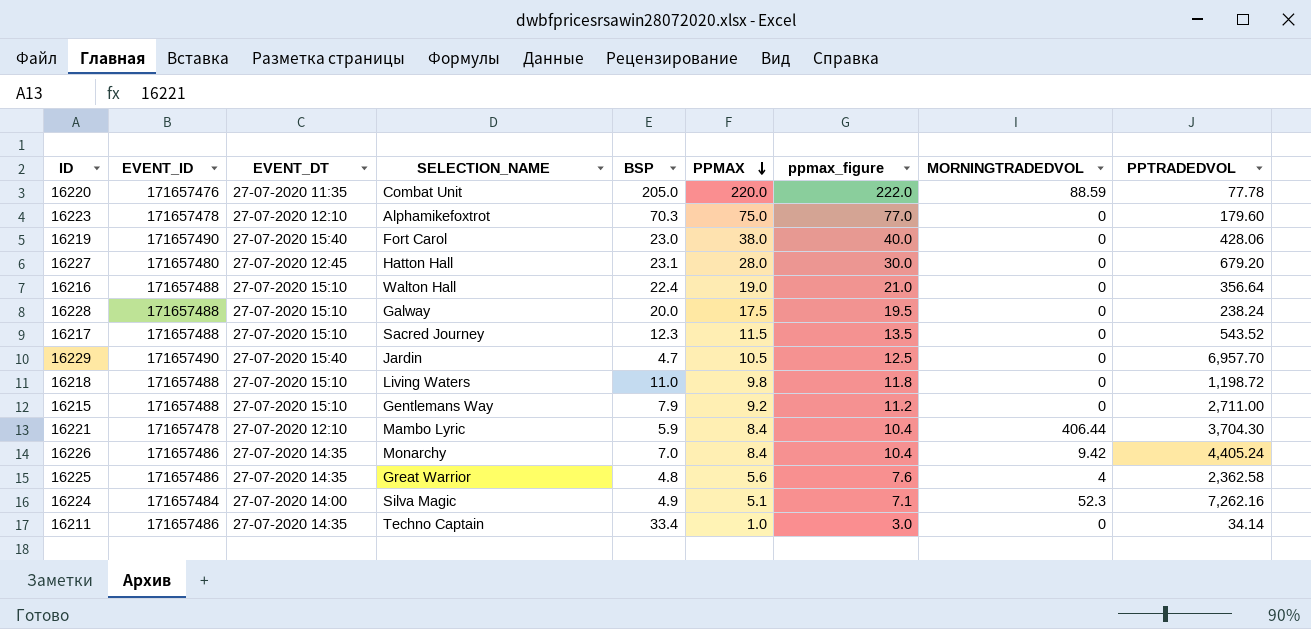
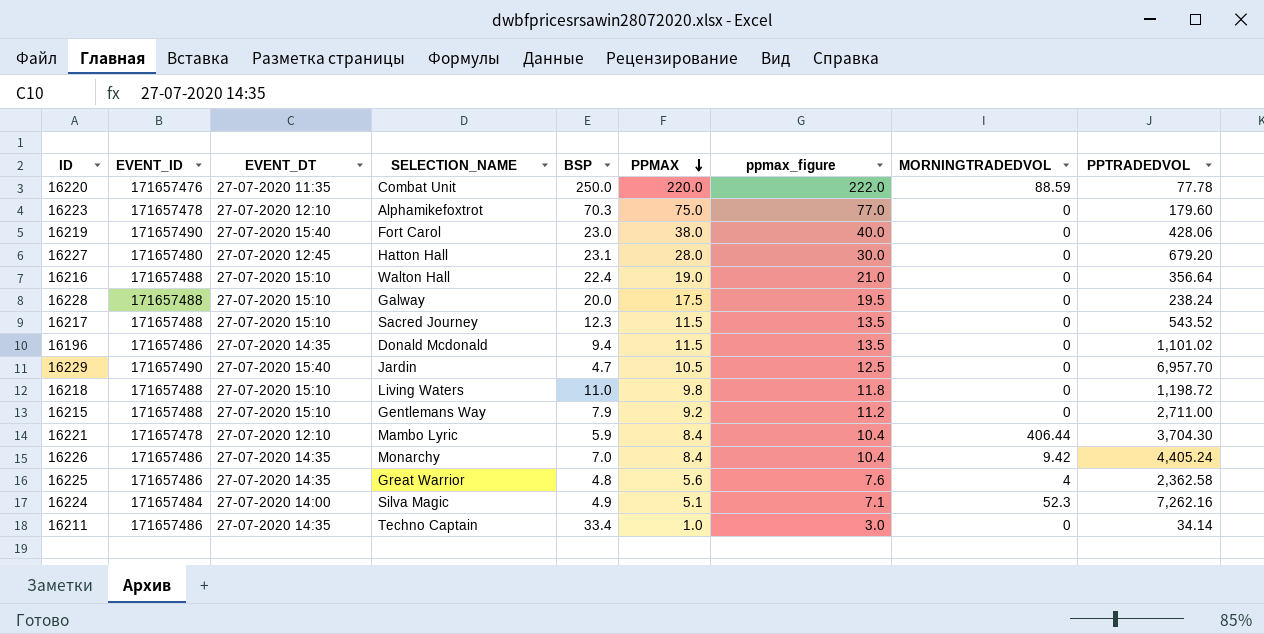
16220 | BSP: 205.0 -> 250.0
row 16196: none -> 171657486 | 27-07-2020 14:35 | Donald Mcdonald | 9.4 | 11.5 | 13.5 | 0 | 1,101.02

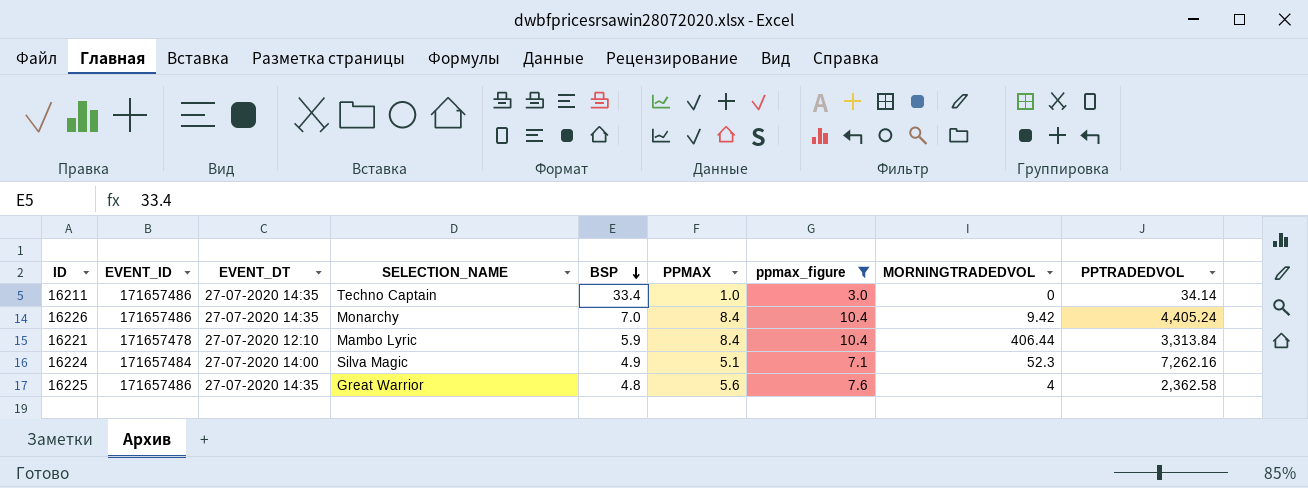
filter: none -> ppmax_figure <= 10.4
row order: PPMAX descending -> BSP descending
16221 | PPTRADEDVOL: 3,704.30 -> 3,313.84

